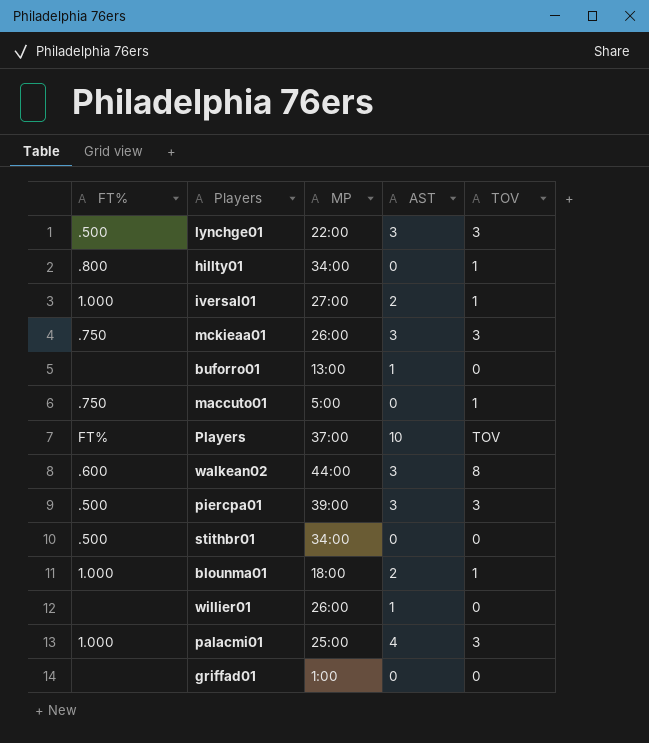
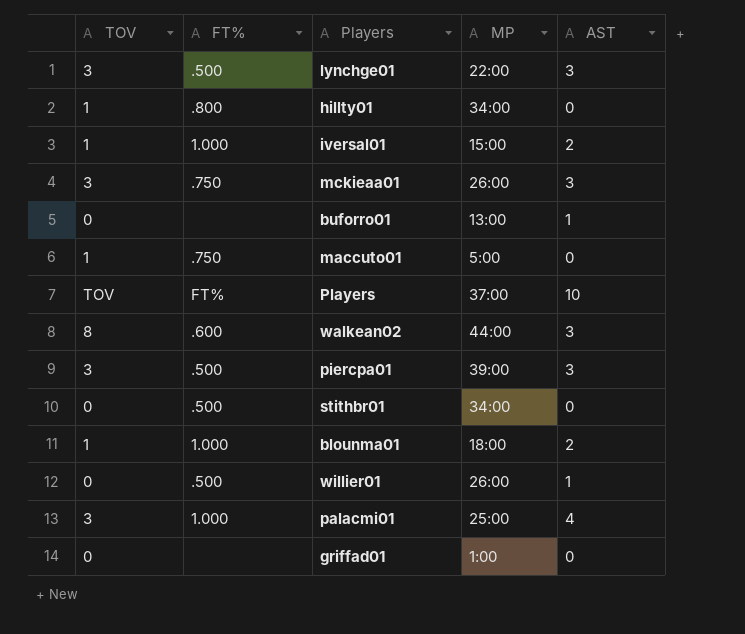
column TOV | position: 5 -> 1
iversal01 | MP: 27:00 -> 15:00
willier01 | FT%: none -> .500

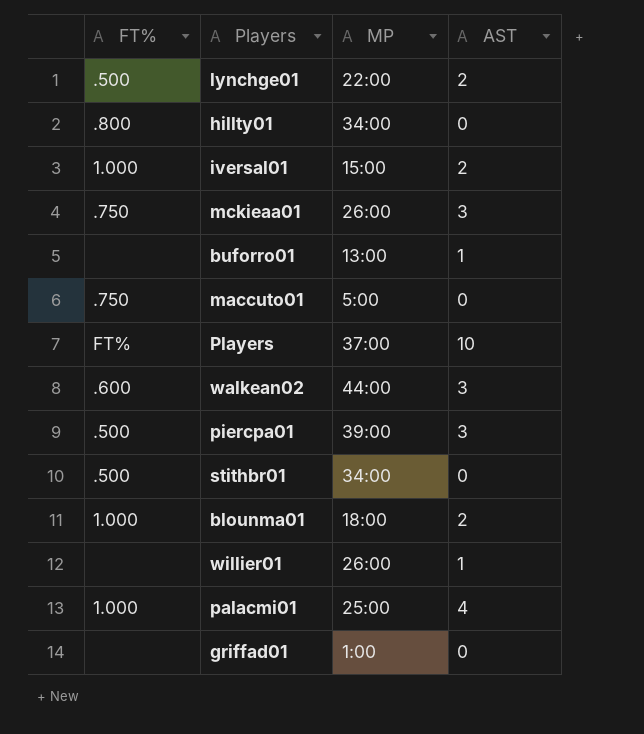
column TOV | position: 1 -> none
lynchge01 | AST: 3 -> 2
willier01 | FT%: .500 -> none

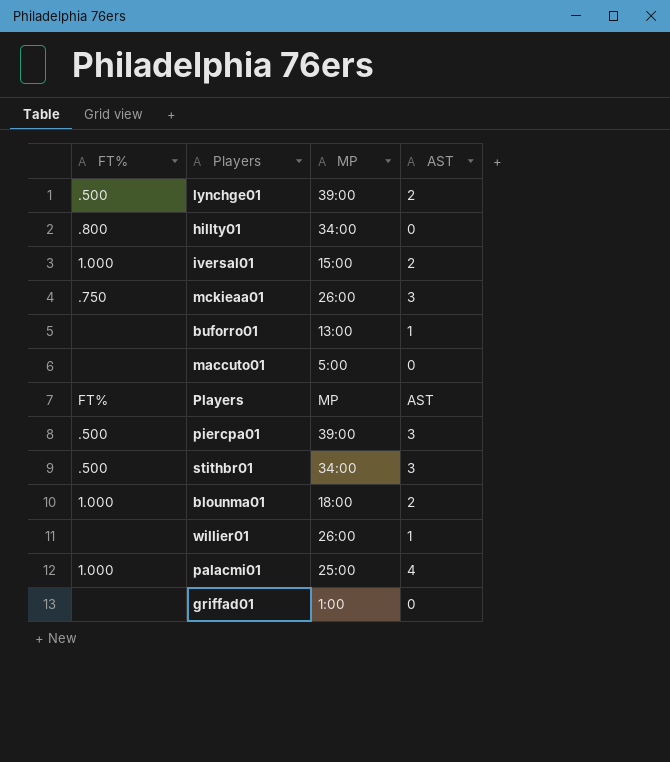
row walkean02: .600 | 44:00 | 3 -> none
lynchge01 | MP: 22:00 -> 39:00
maccuto01 | FT%: .750 -> none
Players | MP: 37:00 -> MP
Players | AST: 10 -> AST
stithbr01 | AST: 0 -> 3

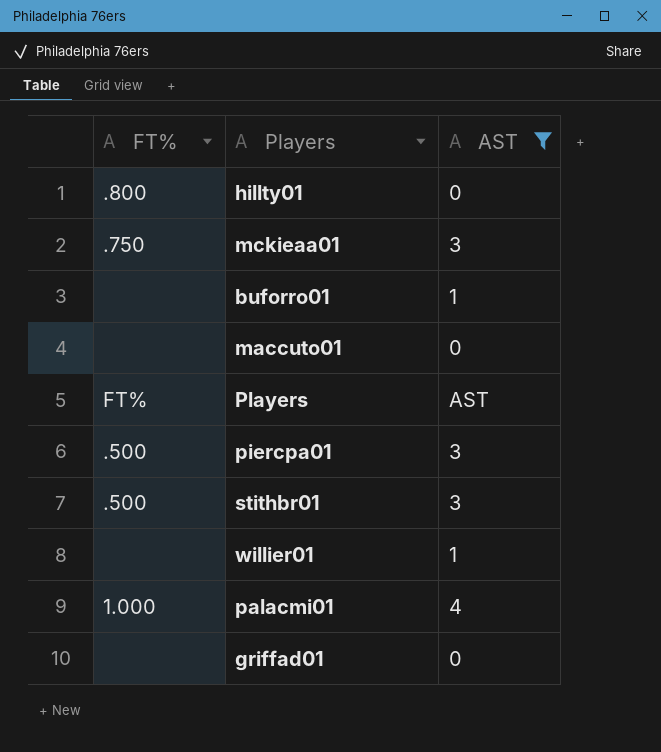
filter: none -> AST != 2
column MP | position: 3 -> none

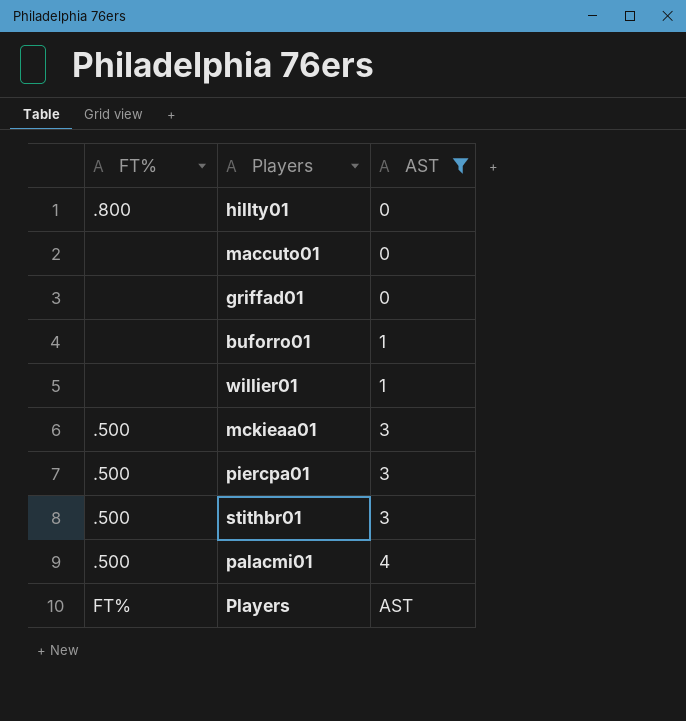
row order: none -> AST ascending
mckieaa01 | FT%: .750 -> .500
palacmi01 | FT%: 1.000 -> .500

